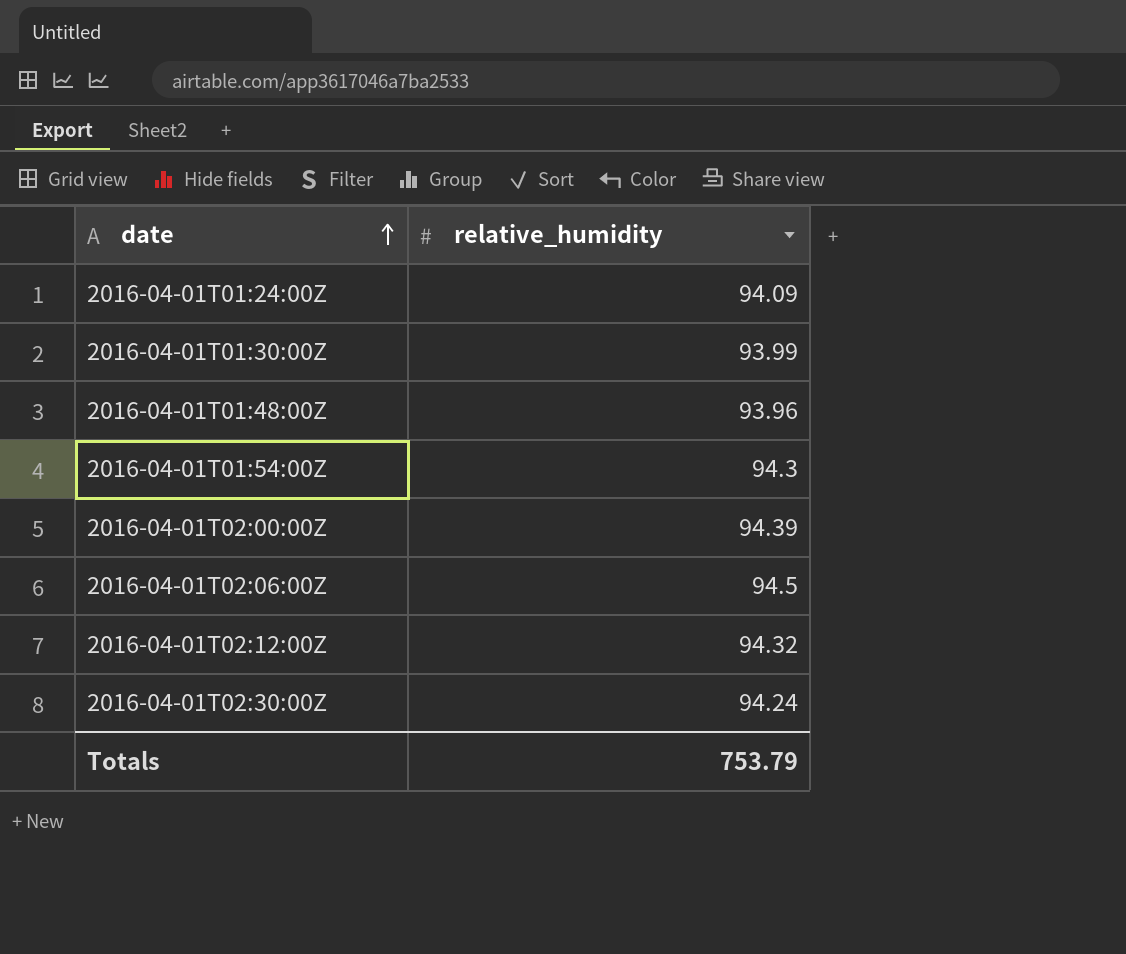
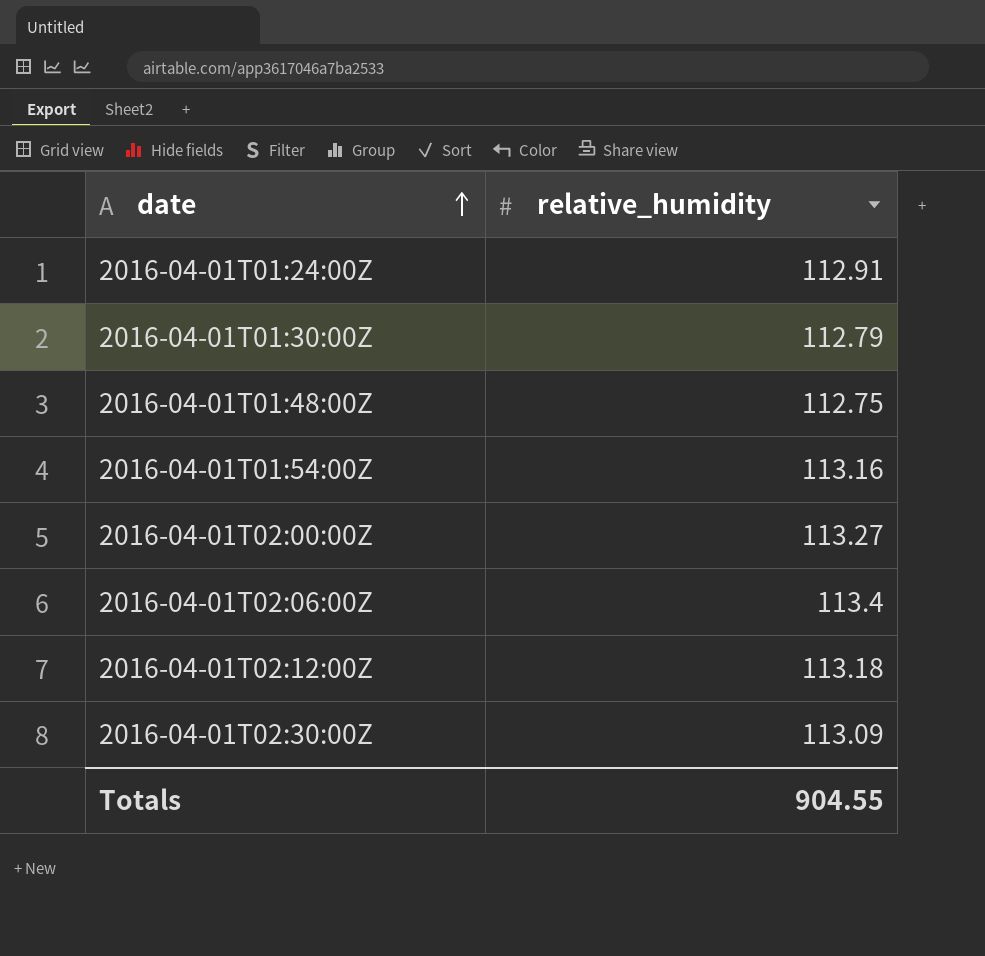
2016-04-01T01:24:00Z | relative_humidity: 94.09 -> 112.91
2016-04-01T01:30:00Z | relative_humidity: 93.99 -> 112.79
2016-04-01T01:48:00Z | relative_humidity: 93.96 -> 112.75
2016-04-01T01:54:00Z | relative_humidity: 94.3 -> 113.16
2016-04-01T02:00:00Z | relative_humidity: 94.39 -> 113.27
2016-04-01T02:06:00Z | relative_humidity: 94.5 -> 113.4
2016-04-01T02:12:00Z | relative_humidity: 94.32 -> 113.18
2016-04-01T02:30:00Z | relative_humidity: 94.24 -> 113.09
Totals | relative_humidity: 753.79 -> 904.55

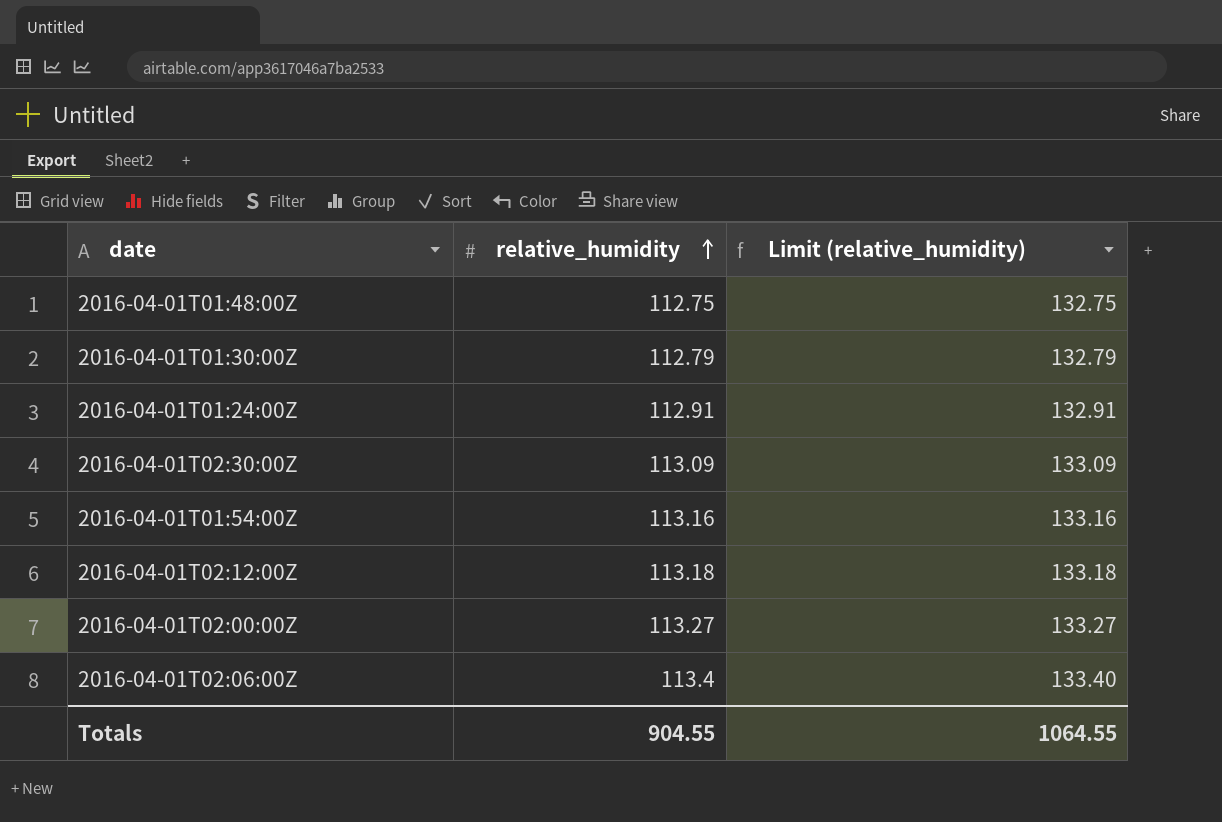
row order: date ascending -> relative_humidity ascending
column Limit (relative_humidity) | formula: none -> [relative_humidity] + 20

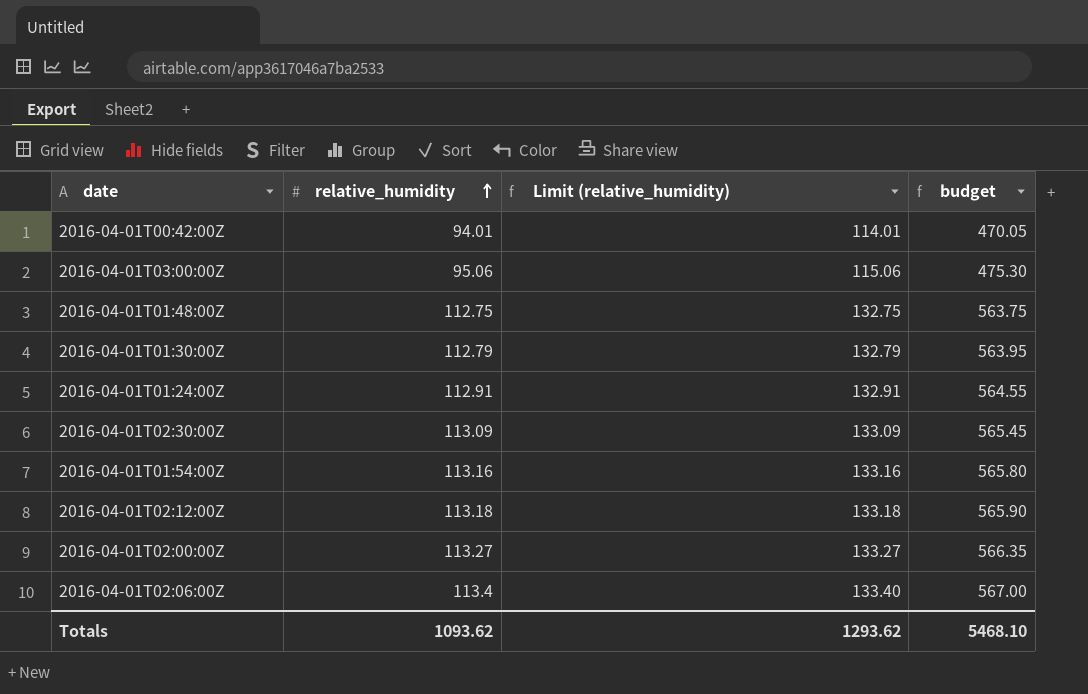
column budget | formula: none -> [relative_humidity] * 5
row 2016-04-01T00:42:00Z: none -> 94.01 | 114.01 | 470.05
row 2016-04-01T03:00:00Z: none -> 95.06 | 115.06 | 475.30
Totals | relative_humidity: 904.55 -> 1093.62
Totals | Limit (relative_humidity): 1064.55 -> 1293.62

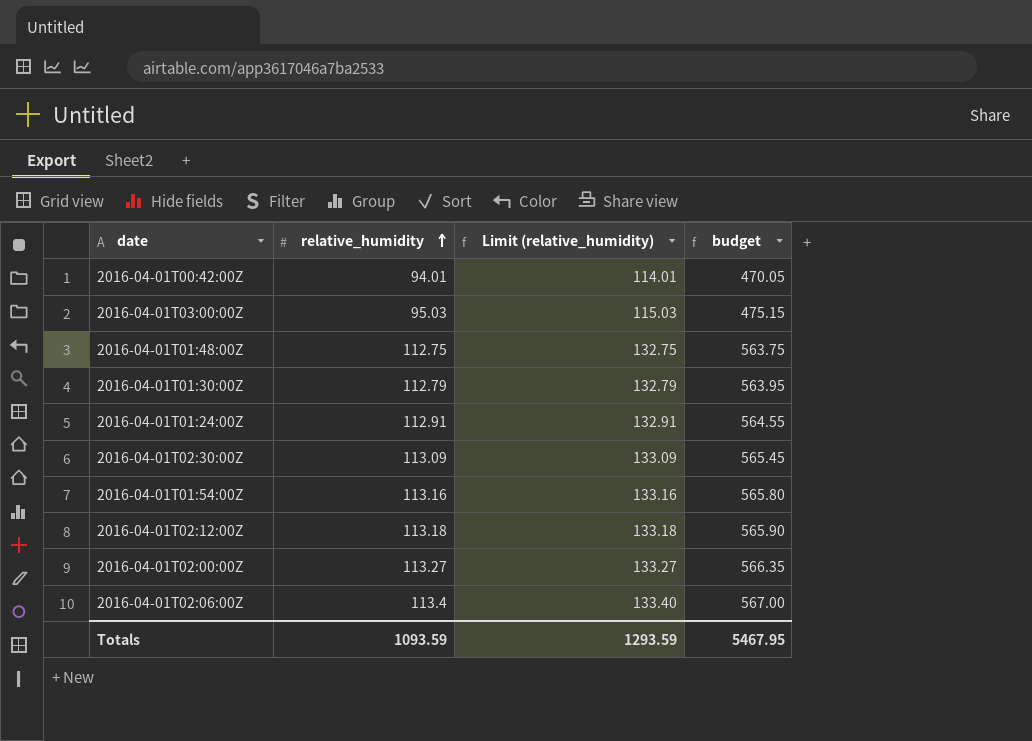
2016-04-01T03:00:00Z | relative_humidity: 95.06 -> 95.03
2016-04-01T03:00:00Z | Limit (relative_humidity): 115.06 -> 115.03
2016-04-01T03:00:00Z | budget: 475.30 -> 475.15
Totals | relative_humidity: 1093.62 -> 1093.59
Totals | Limit (relative_humidity): 1293.62 -> 1293.59
Totals | budget: 5468.10 -> 5467.95

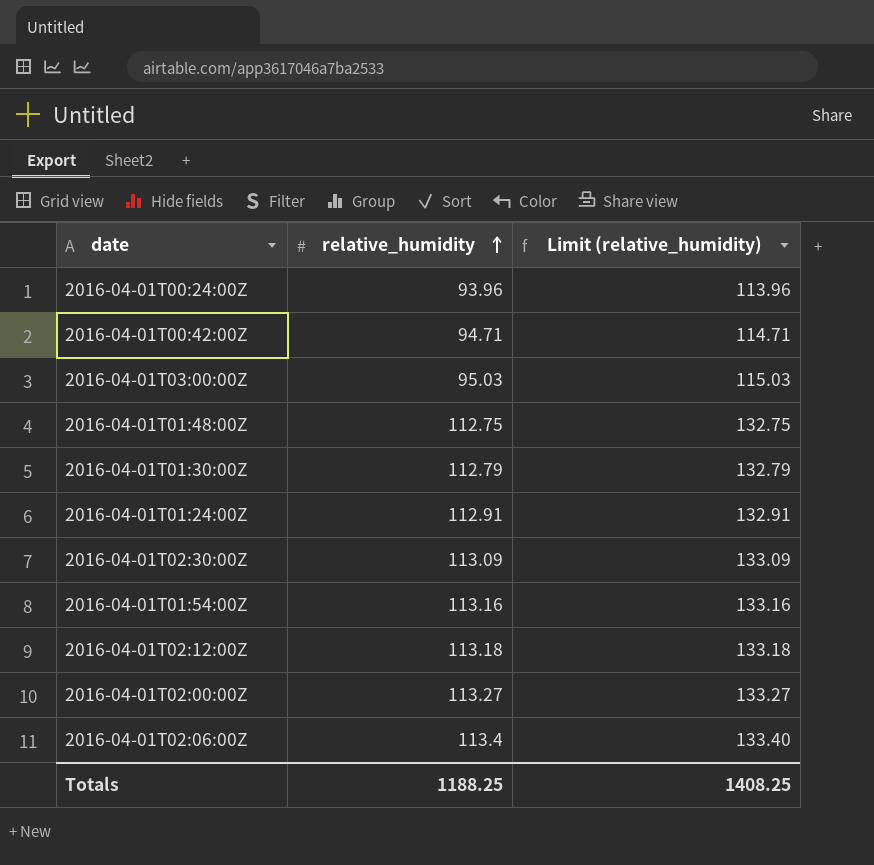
column budget | formula: [relative_humidity] * 5 -> none
row 2016-04-01T00:24:00Z: none -> 93.96 | 113.96
2016-04-01T00:42:00Z | relative_humidity: 94.01 -> 94.71
2016-04-01T00:42:00Z | Limit (relative_humidity): 114.01 -> 114.71
Totals | relative_humidity: 1093.59 -> 1188.25
Totals | Limit (relative_humidity): 1293.59 -> 1408.25

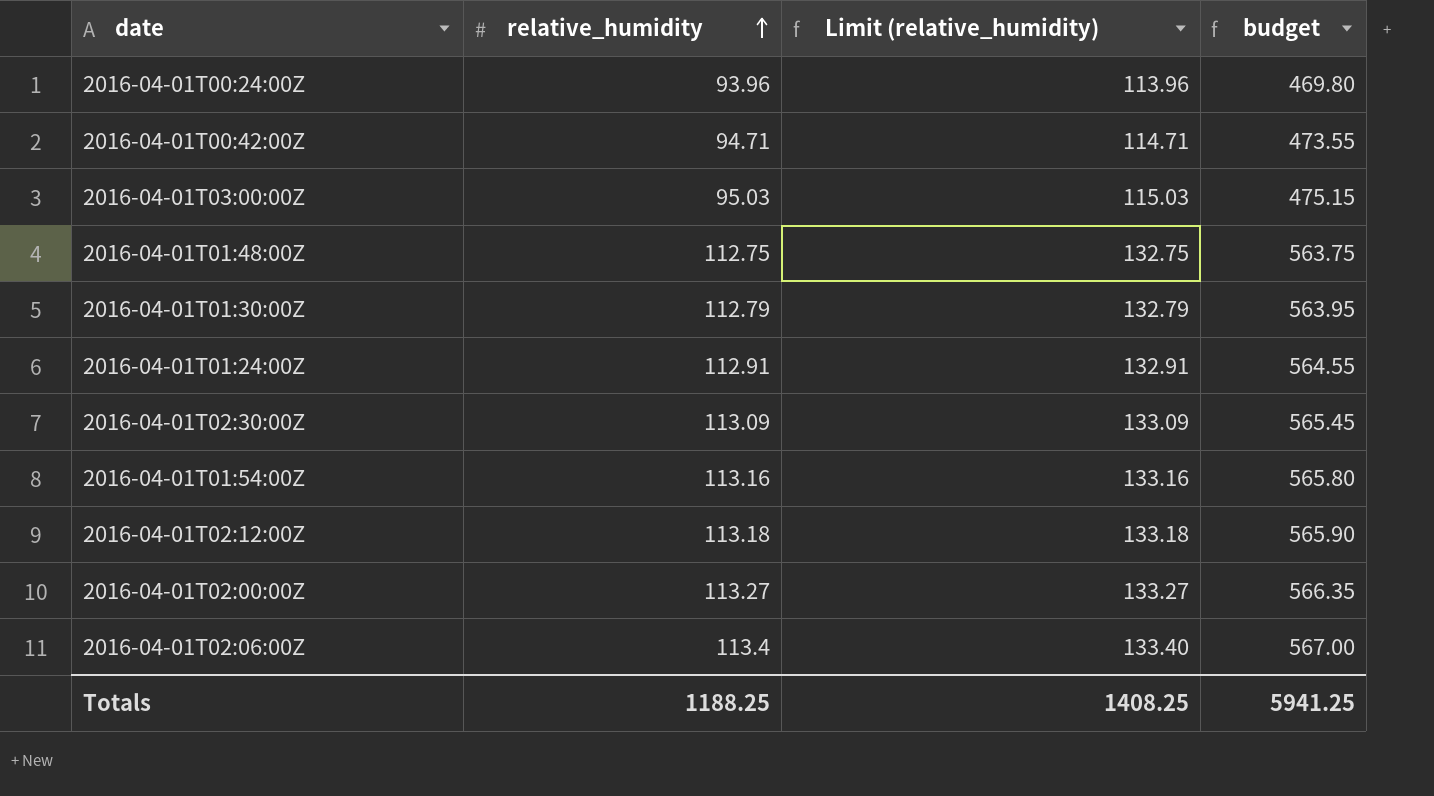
column budget | formula: none -> [relative_humidity] * 5

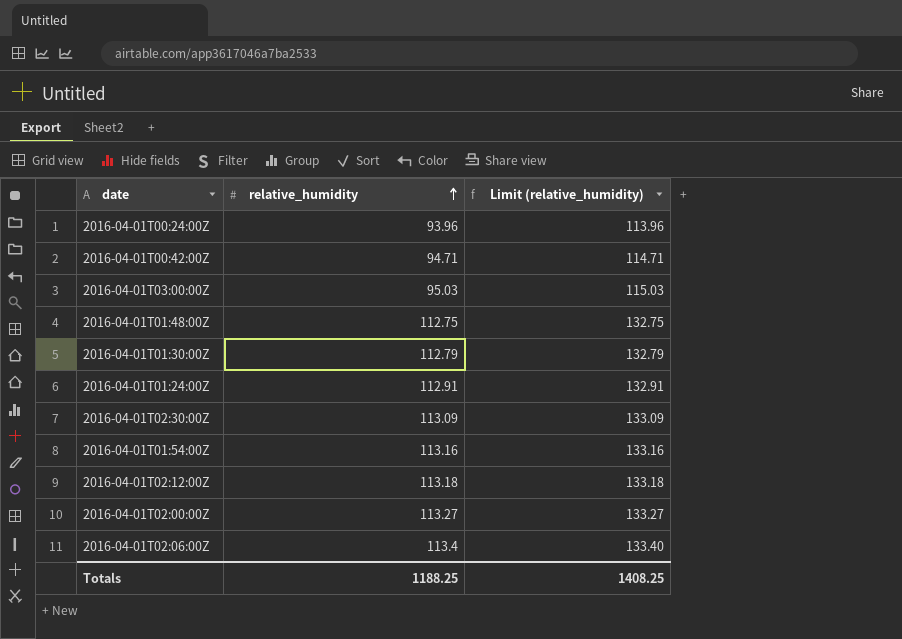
column budget | formula: [relative_humidity] * 5 -> none

